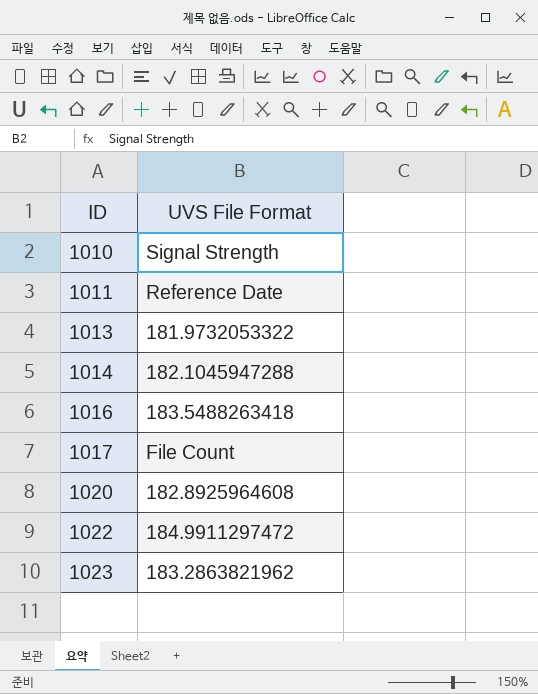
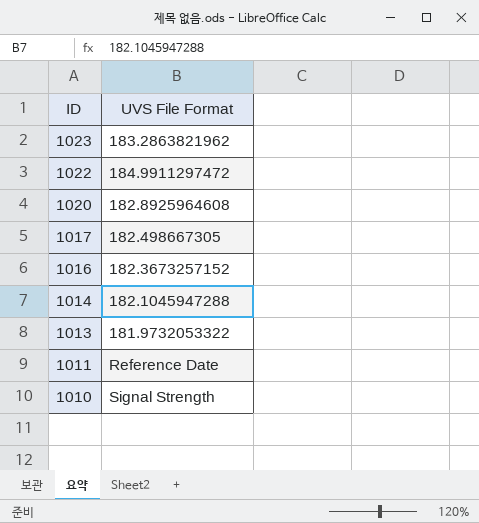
row order: ID ascending -> ID descending
1017 | UVS File Format: File Count -> 182.498667305
1016 | UVS File Format: 183.5488263418 -> 182.3673257152

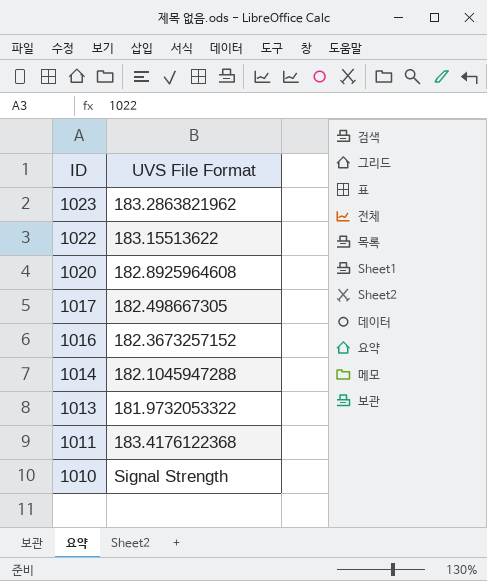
1022 | UVS File Format: 184.9911297472 -> 183.15513622
1011 | UVS File Format: Reference Date -> 183.4176122368

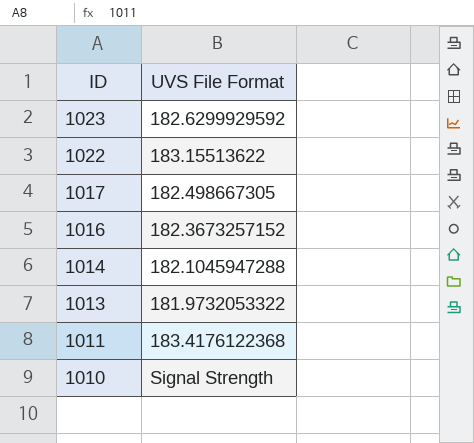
row 1020: 182.8925964608 -> none
1023 | UVS File Format: 183.2863821962 -> 182.6299929592

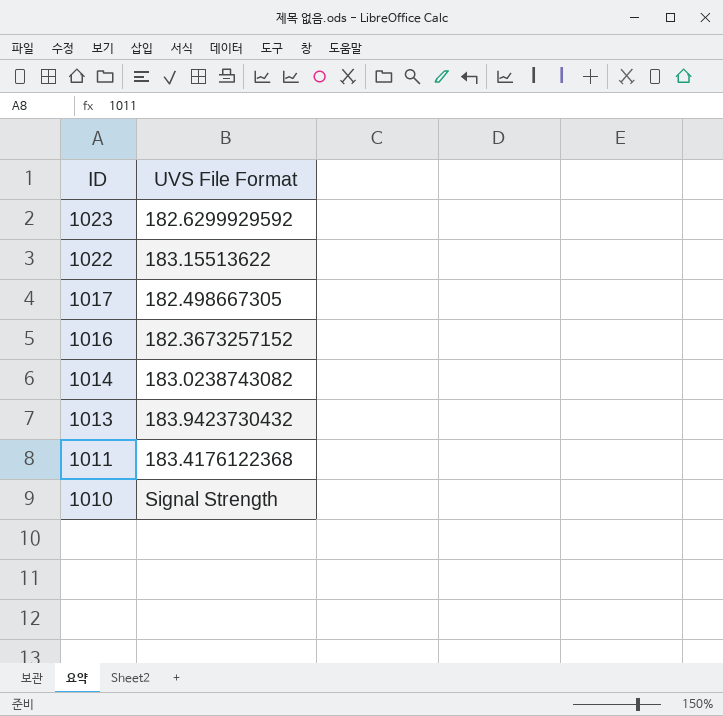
1014 | UVS File Format: 182.1045947288 -> 183.0238743082
1013 | UVS File Format: 181.9732053322 -> 183.9423730432

